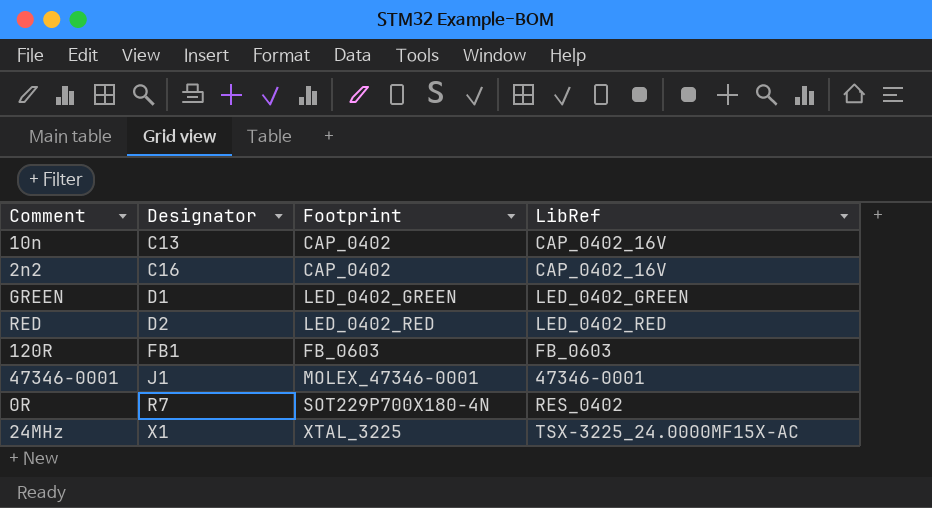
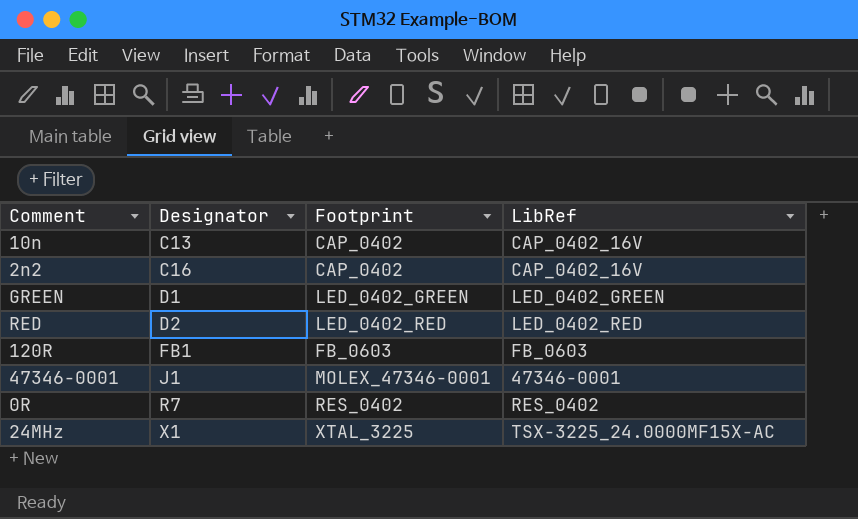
0R | Footprint: SOT229P700X180-4N -> RES_0402

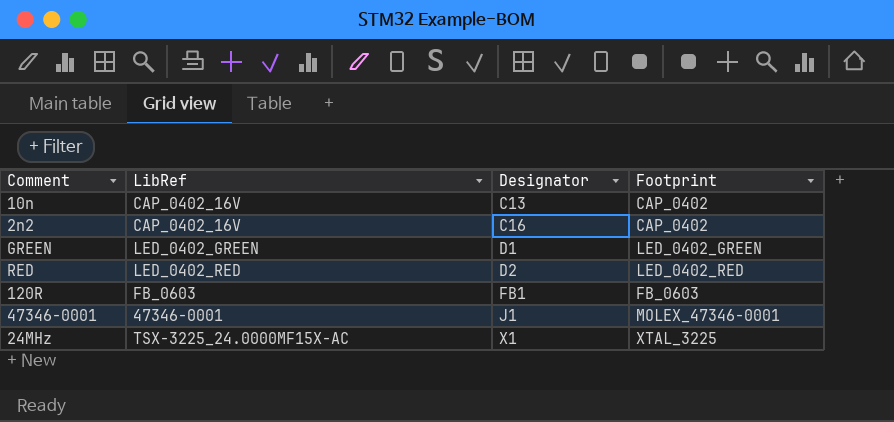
column LibRef | position: 4 -> 2
row 0R: R7 | RES_0402 | RES_0402 -> none

